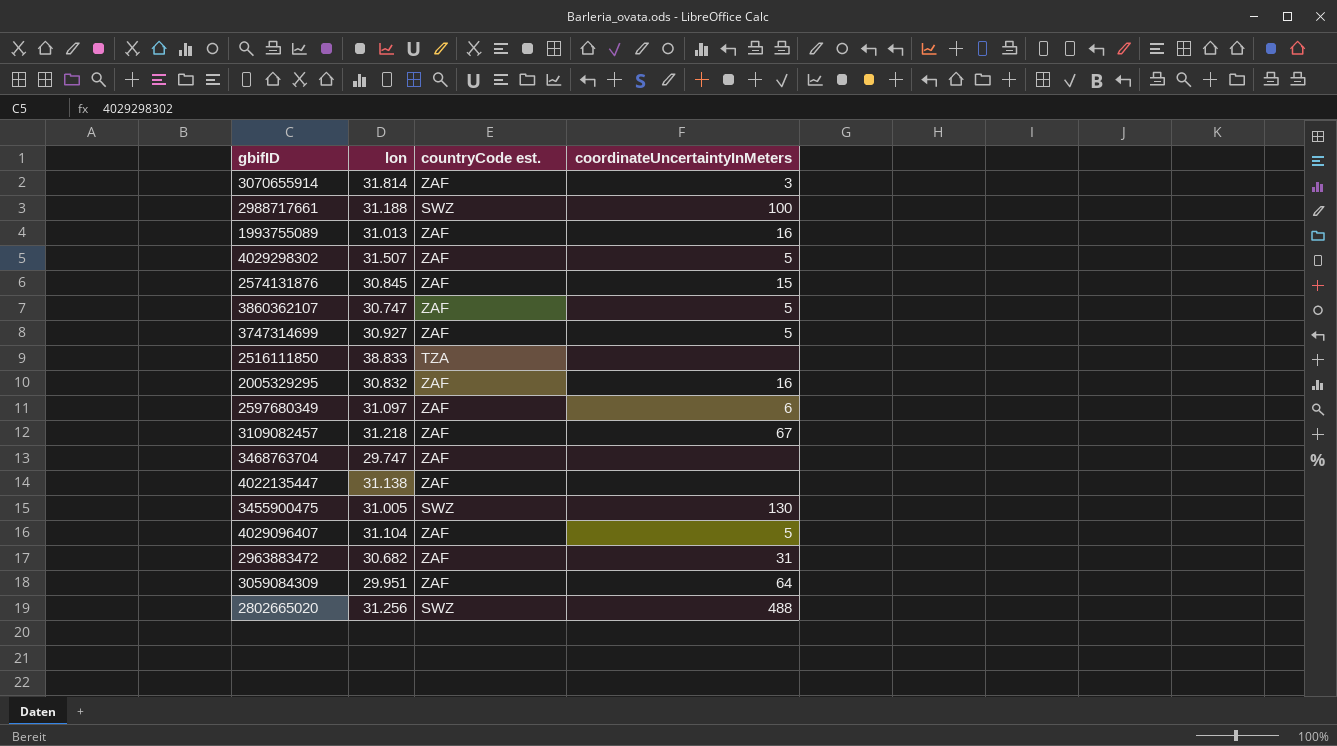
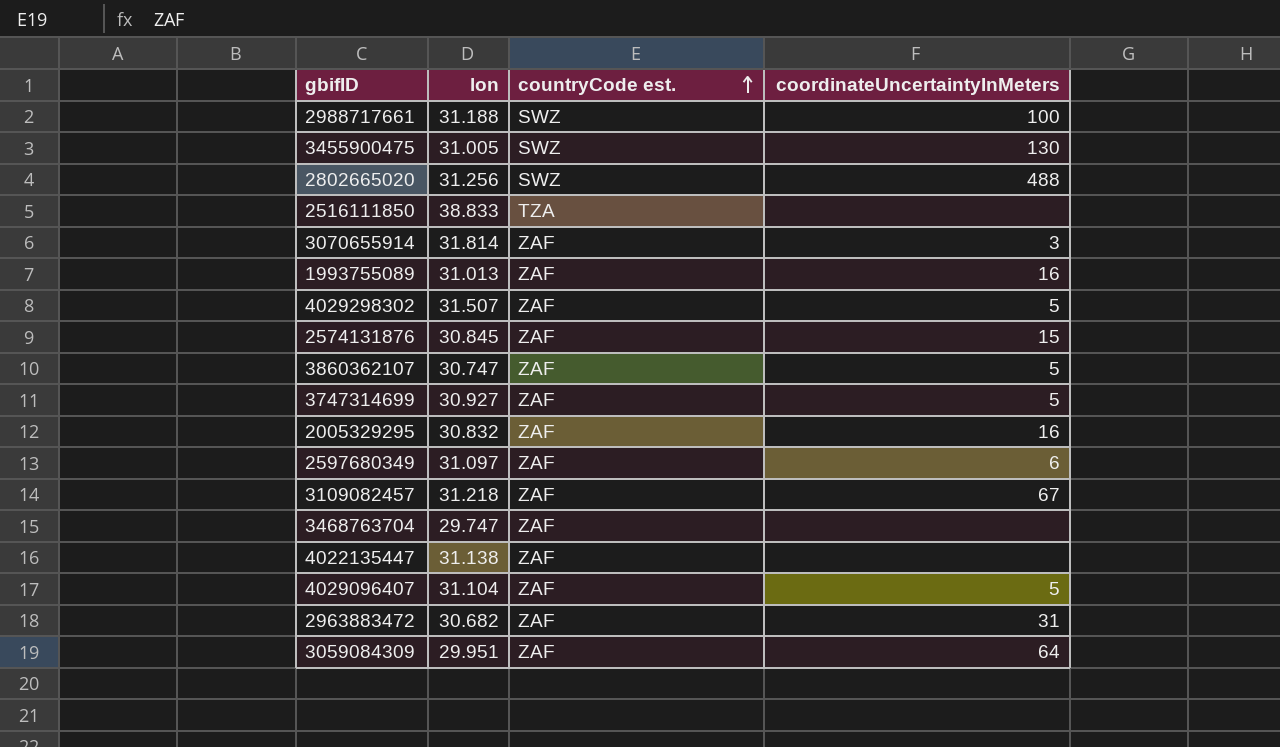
row order: none -> countryCode est. ascending

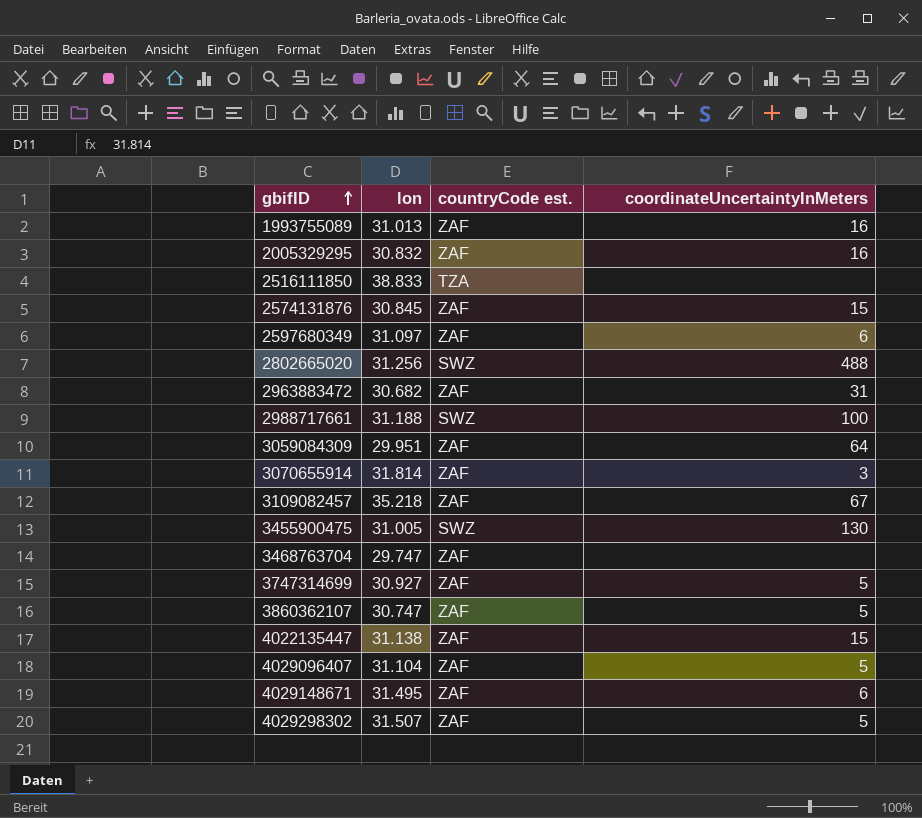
row order: countryCode est. ascending -> gbifID ascending
3109082457 | lon: 31.218 -> 35.218
4022135447 | coordinateUncertaintyInMeters: none -> 15
row 4029148671: none -> 31.495 | ZAF | 6

